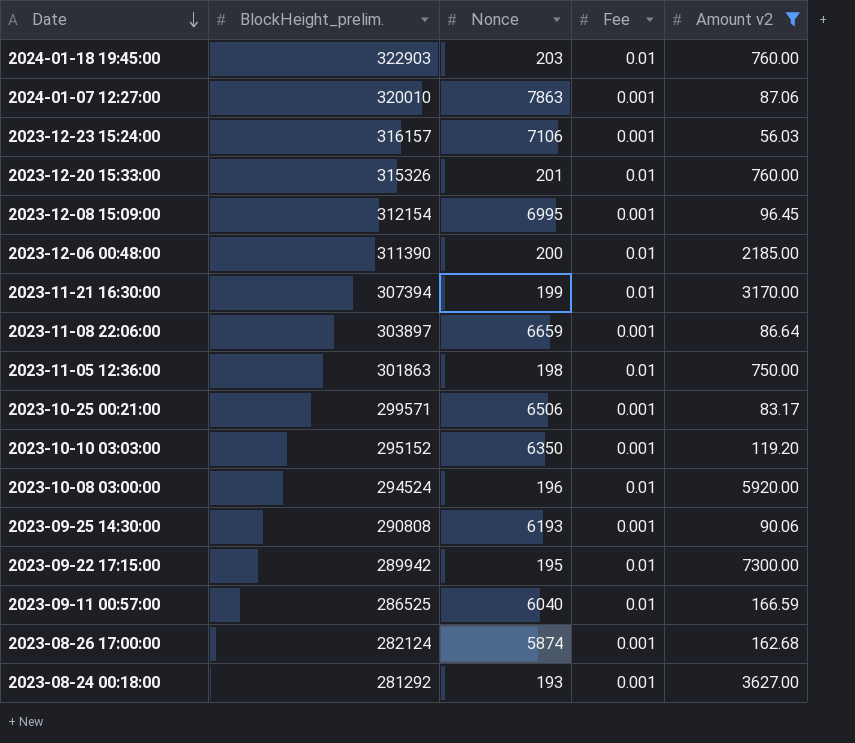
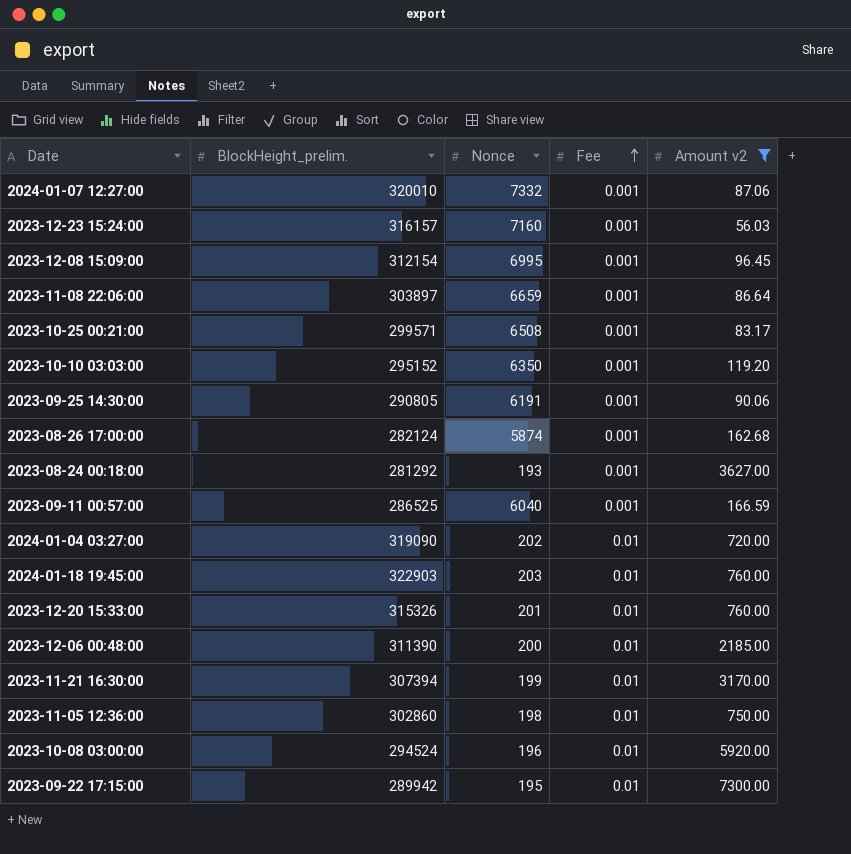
row order: Date descending -> Fee ascending
2024-01-07 12:27:00 | Nonce: 7863 -> 7332
2023-12-23 15:24:00 | Nonce: 7106 -> 7160
2023-10-25 00:21:00 | Nonce: 6506 -> 6508
2023-09-25 14:30:00 | BlockHeight_prelim.: 290808 -> 290805
2023-09-25 14:30:00 | Nonce: 6193 -> 6191
2023-09-11 00:57:00 | Fee: 0.01 -> 0.001
row 2024-01-04 03:27:00: none -> 319090 | 202 | 0.01 | 720.00
2023-11-05 12:36:00 | BlockHeight_prelim.: 301863 -> 302860

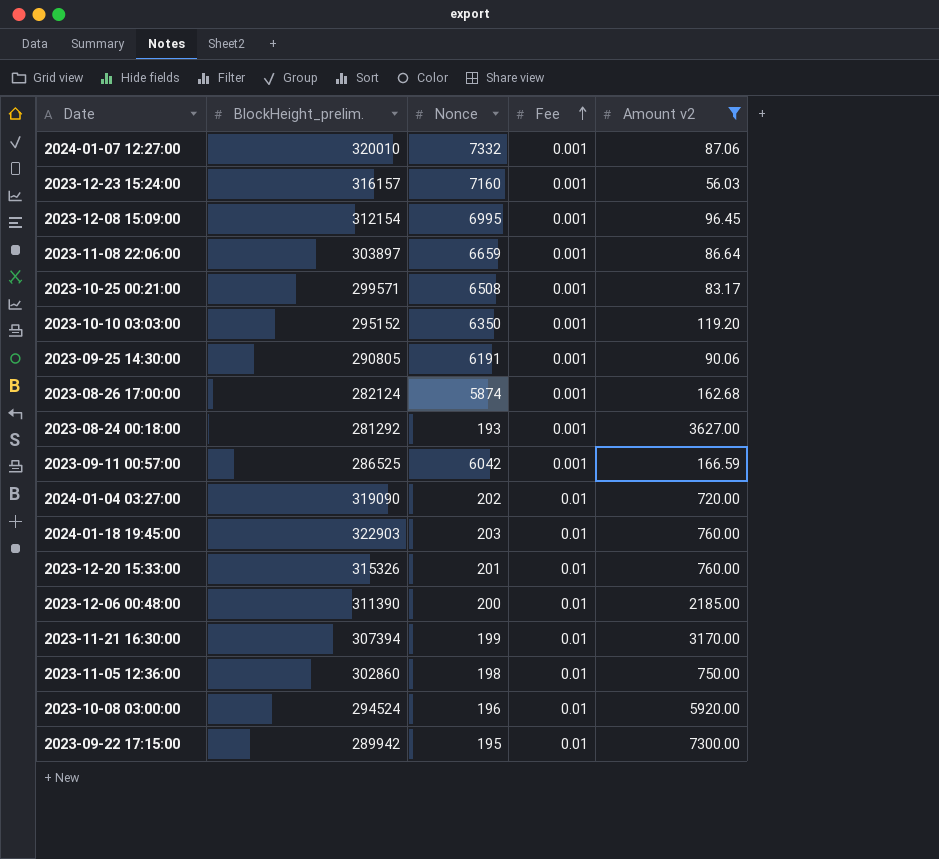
2023-09-11 00:57:00 | Nonce: 6040 -> 6042

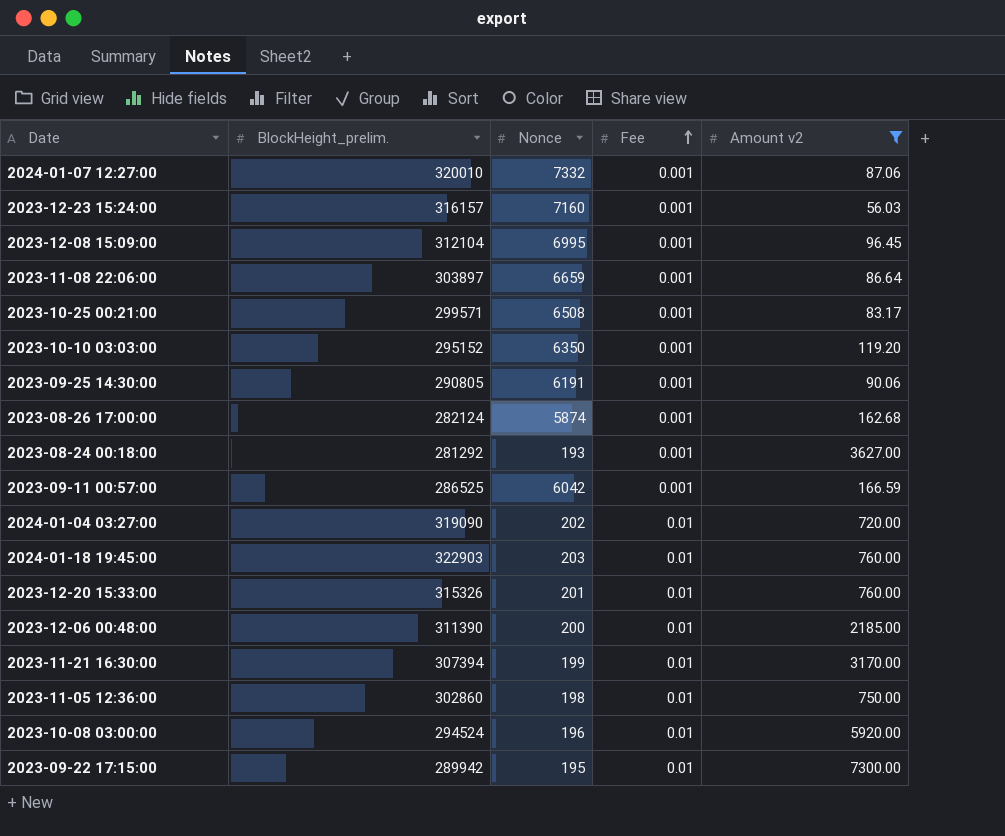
2023-12-08 15:09:00 | BlockHeight_prelim.: 312154 -> 312104

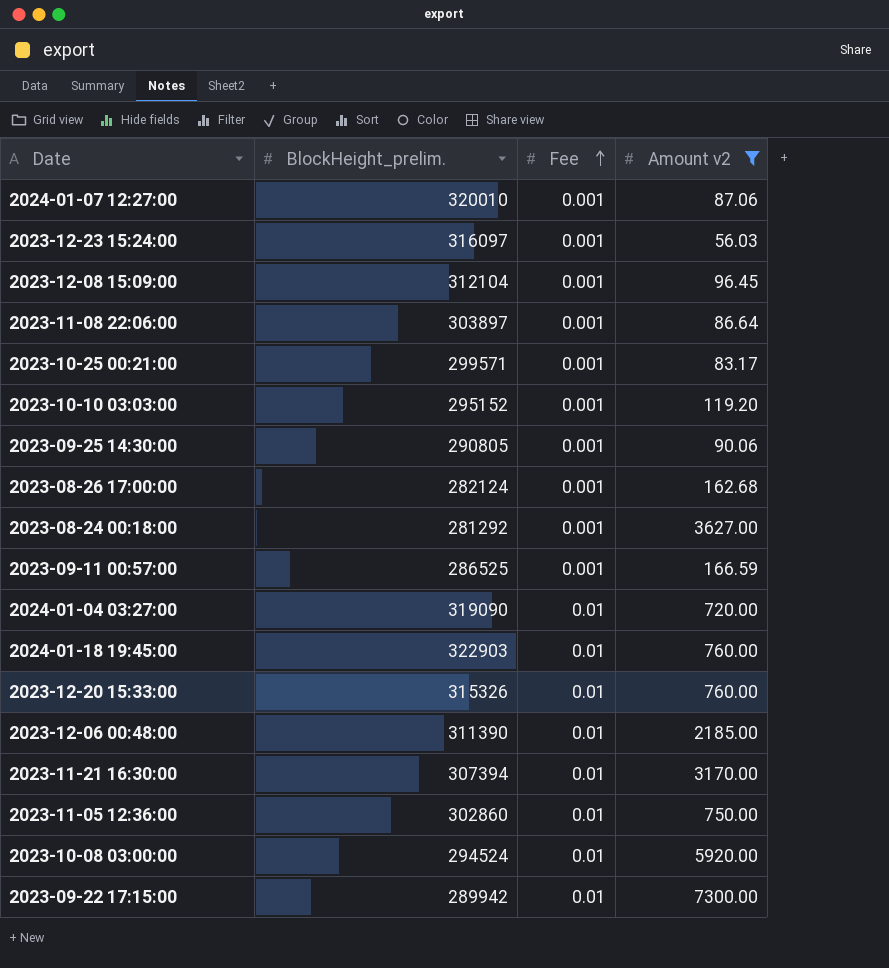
column Nonce | position: 3 -> none
2023-12-23 15:24:00 | BlockHeight_prelim.: 316157 -> 316097

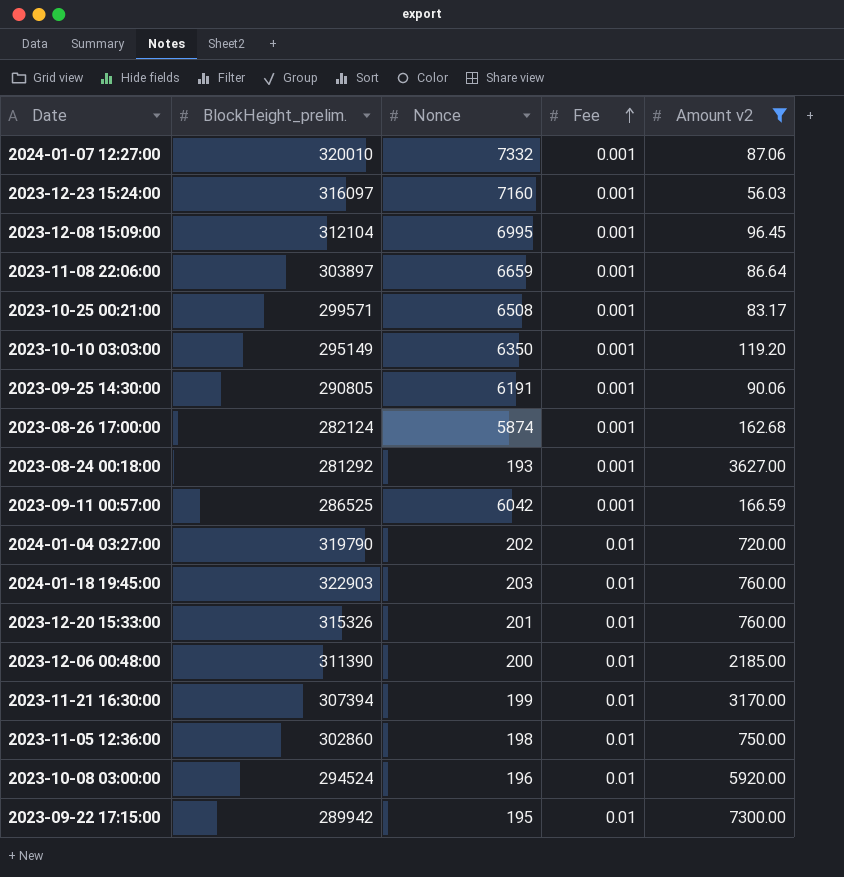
column Nonce | position: none -> 3
2023-10-10 03:03:00 | BlockHeight_prelim.: 295152 -> 295149
2024-01-04 03:27:00 | BlockHeight_prelim.: 319090 -> 319790

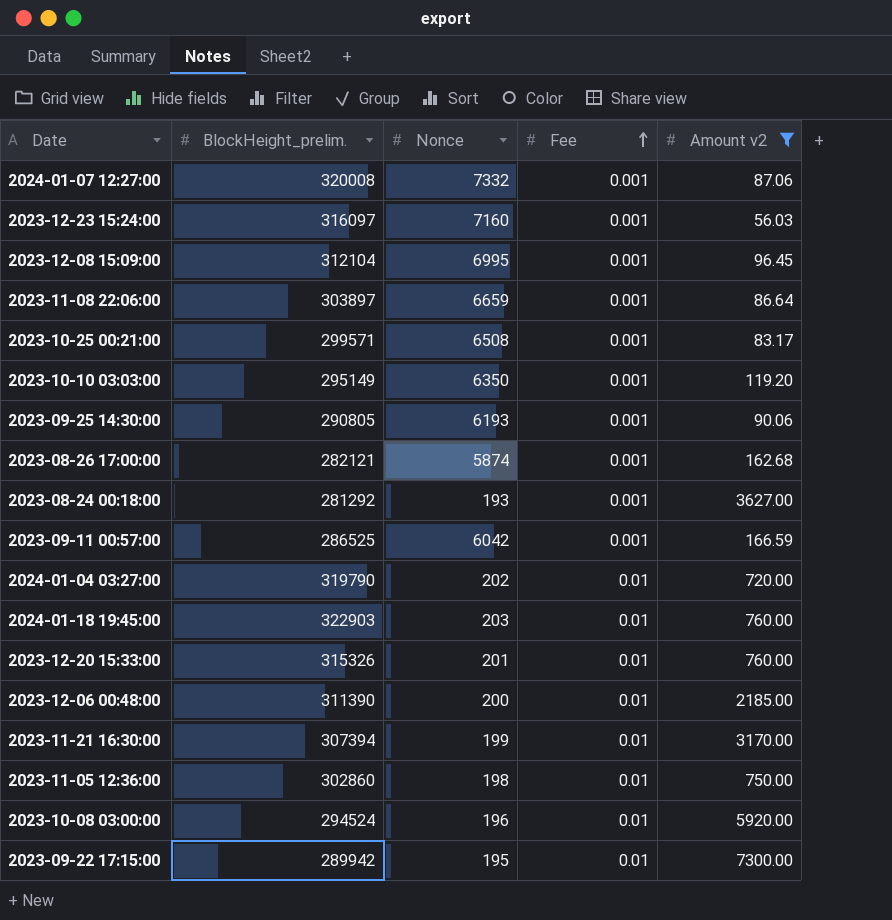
2024-01-07 12:27:00 | BlockHeight_prelim.: 320010 -> 320008
2023-09-25 14:30:00 | Nonce: 6191 -> 6193
2023-08-26 17:00:00 | BlockHeight_prelim.: 282124 -> 282121

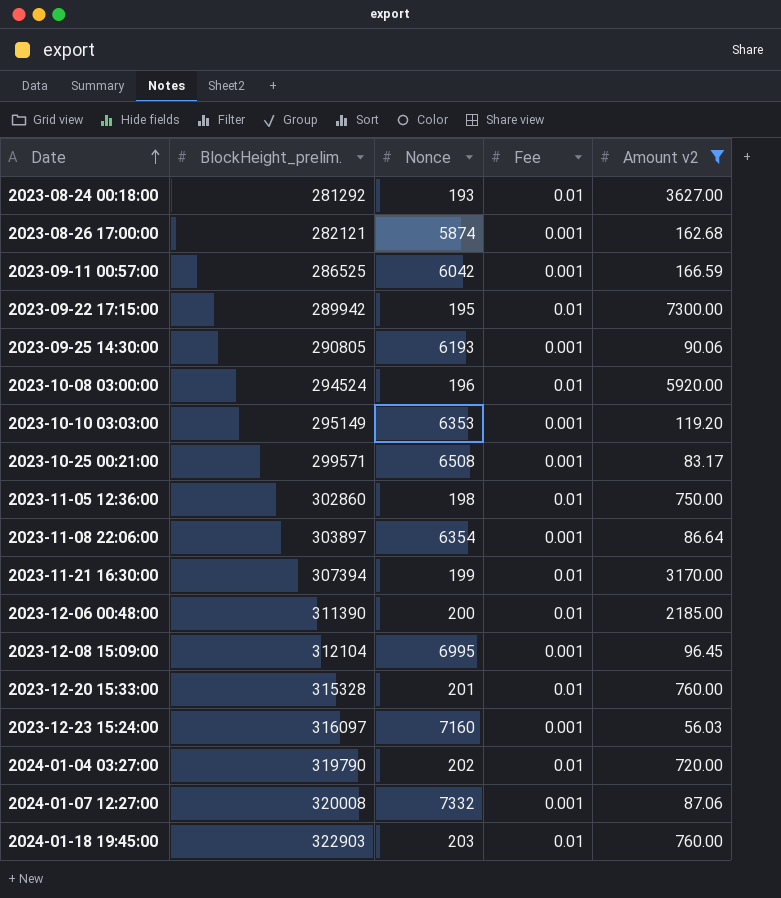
row order: Fee ascending -> Date ascending
2023-08-24 00:18:00 | Fee: 0.001 -> 0.01
2023-10-10 03:03:00 | Nonce: 6350 -> 6353
2023-11-08 22:06:00 | Nonce: 6659 -> 6354
2023-12-20 15:33:00 | BlockHeight_prelim.: 315326 -> 315328

